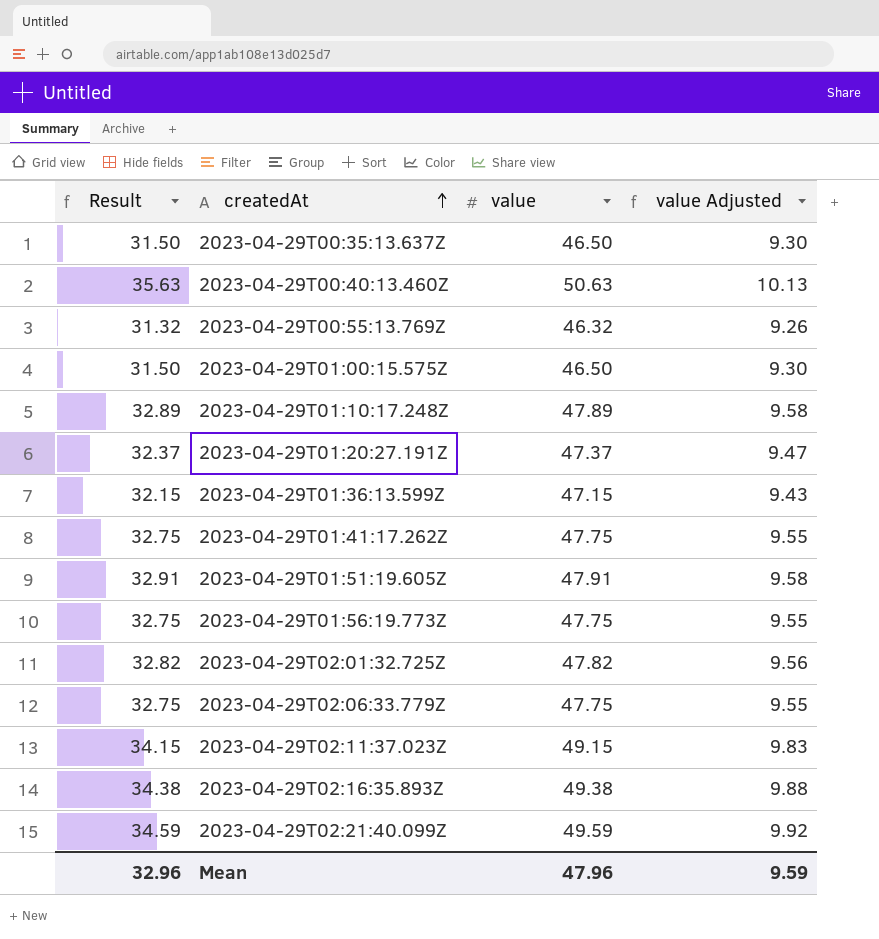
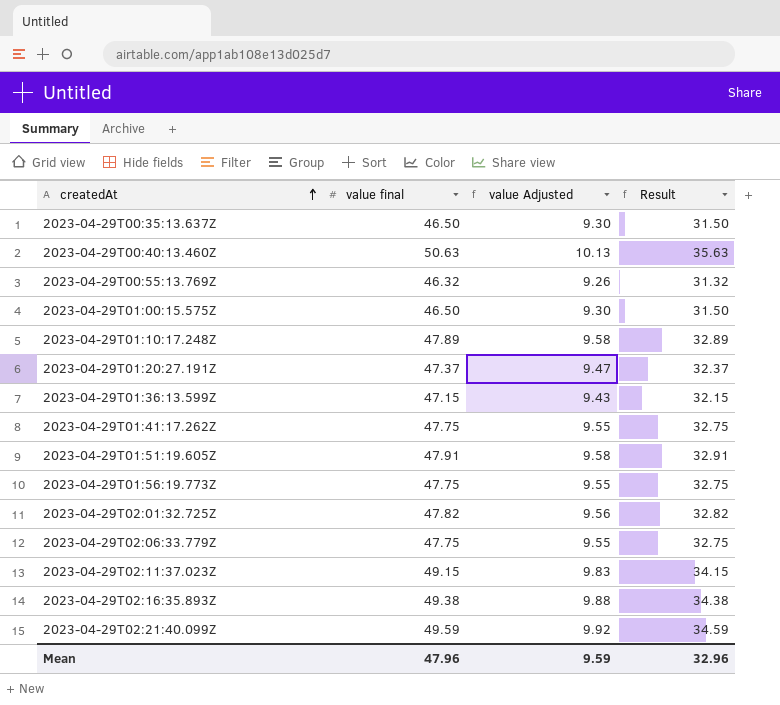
column name: value -> value final
column Result | position: 1 -> 4

